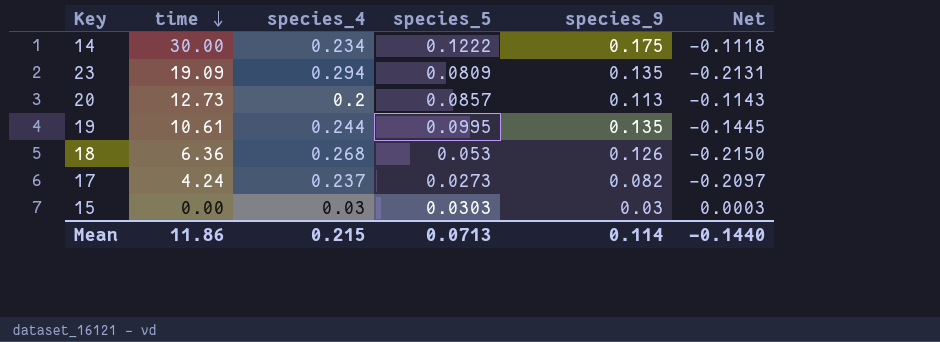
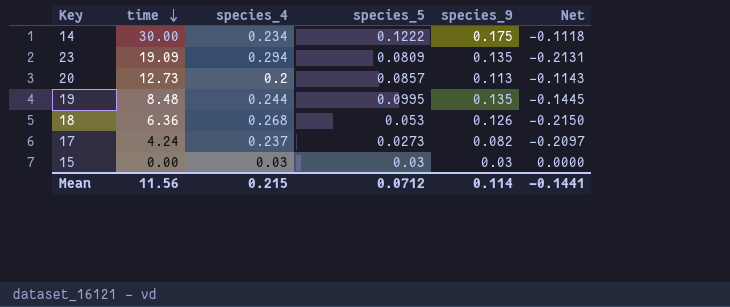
19 | time: 10.61 -> 8.48
15 | species_5: 0.0303 -> 0.03
15 | Net: 0.0003 -> 0.0000
Mean | time: 11.86 -> 11.56
Mean | species_5: 0.0713 -> 0.0712
Mean | Net: -0.1440 -> -0.1441

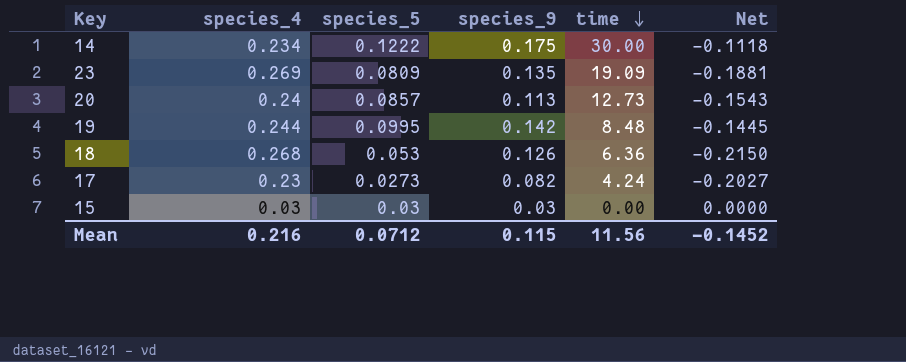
column time | position: 2 -> 5
23 | species_4: 0.294 -> 0.269
23 | Net: -0.2131 -> -0.1881
20 | species_4: 0.2 -> 0.24
20 | Net: -0.1143 -> -0.1543
19 | species_9: 0.135 -> 0.142
17 | species_4: 0.237 -> 0.23
17 | Net: -0.2097 -> -0.2027
Mean | species_4: 0.215 -> 0.216
Mean | species_9: 0.114 -> 0.115
Mean | Net: -0.1441 -> -0.1452

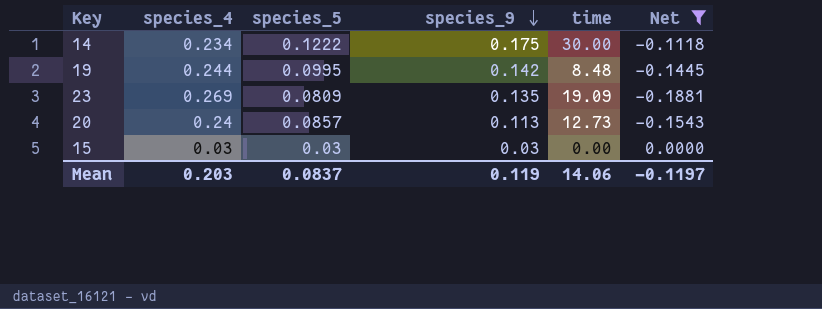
filter: none -> Net >= -0.1881
row order: time descending -> species_9 descending
Mean | species_4: 0.216 -> 0.203
Mean | species_5: 0.0712 -> 0.0837
Mean | species_9: 0.115 -> 0.119
Mean | time: 11.56 -> 14.06
Mean | Net: -0.1452 -> -0.1197

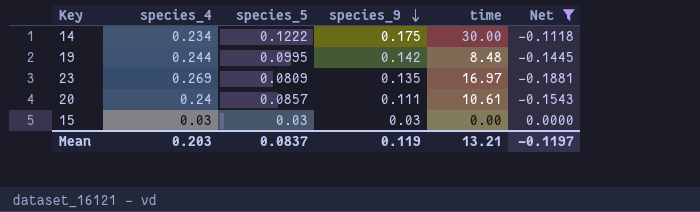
23 | time: 19.09 -> 16.97
20 | species_9: 0.113 -> 0.111
20 | time: 12.73 -> 10.61
Mean | time: 14.06 -> 13.21

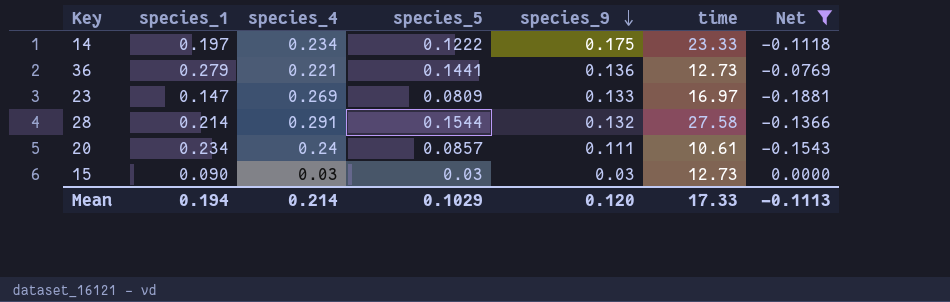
column species_1 | position: none -> 2
row 19: 0.244 | 0.0995 | 0.142 | 8.48 | -0.1445 -> none
14 | time: 30.00 -> 23.33
row 36: none -> 0.279 | 0.221 | 0.1441 | 0.136 | 12.73 | -0.0769
23 | species_9: 0.135 -> 0.133
row 28: none -> 0.214 | 0.291 | 0.1544 | 0.132 | 27.58 | -0.1366
15 | time: 0.00 -> 12.73
Mean | species_4: 0.203 -> 0.214
Mean | species_5: 0.0837 -> 0.1029
Mean | species_9: 0.119 -> 0.120
Mean | time: 13.21 -> 17.33
Mean | Net: -0.1197 -> -0.1113

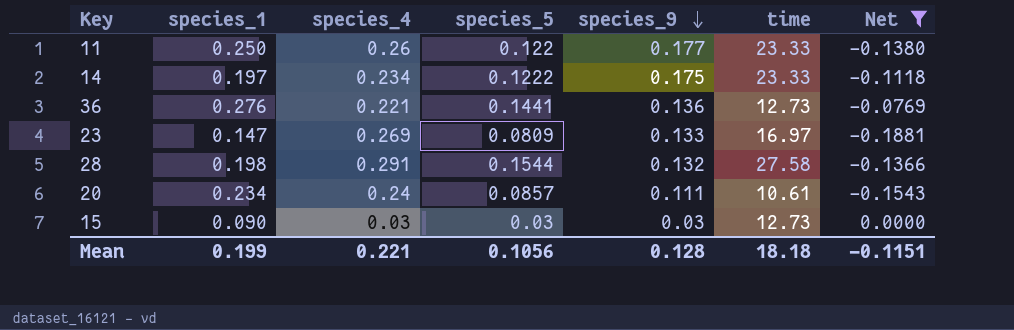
row 11: none -> 0.250 | 0.26 | 0.122 | 0.177 | 23.33 | -0.1380
36 | species_1: 0.279 -> 0.276
28 | species_1: 0.214 -> 0.198
Mean | species_1: 0.194 -> 0.199
Mean | species_4: 0.214 -> 0.221
Mean | species_5: 0.1029 -> 0.1056
Mean | species_9: 0.120 -> 0.128
Mean | time: 17.33 -> 18.18
Mean | Net: -0.1113 -> -0.1151

